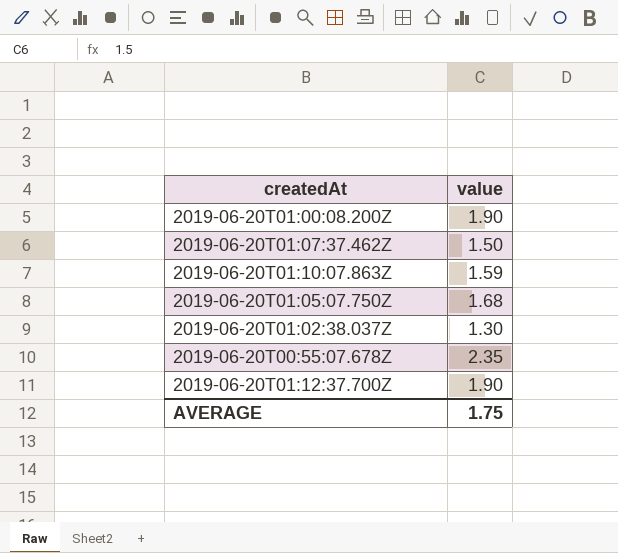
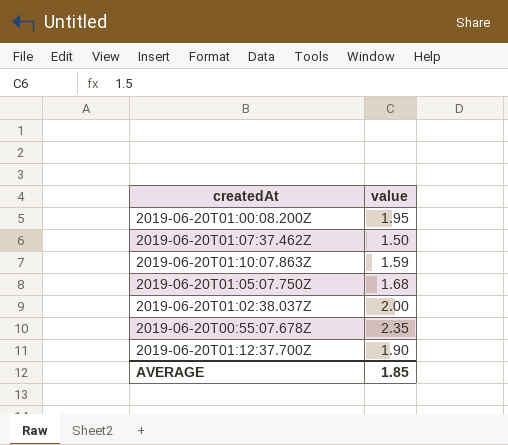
2019-06-20T01:00:08.200Z | value: 1.90 -> 1.95
2019-06-20T01:02:38.037Z | value: 1.30 -> 2.00
AVERAGE | value: 1.75 -> 1.85

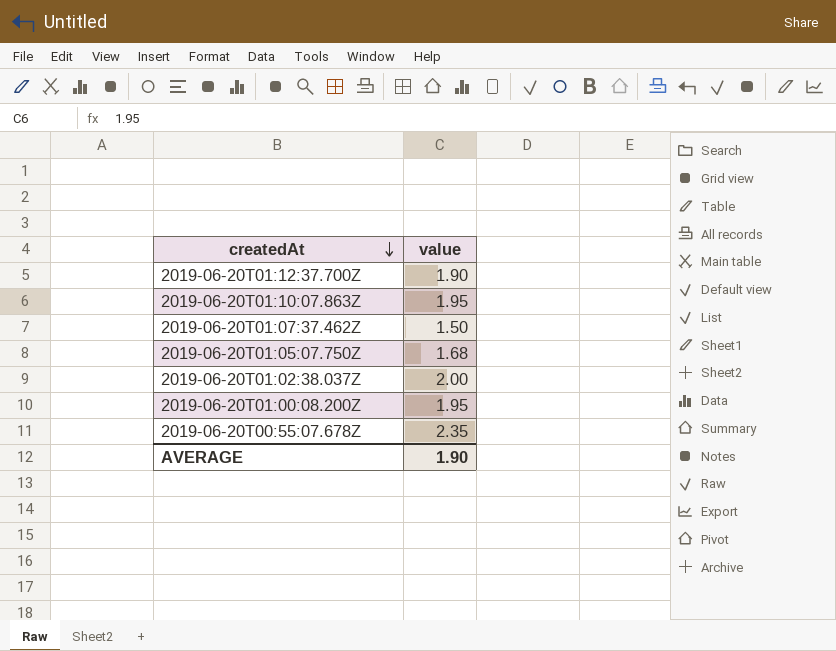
row order: none -> createdAt descending
2019-06-20T01:10:07.863Z | value: 1.59 -> 1.95
AVERAGE | value: 1.85 -> 1.90

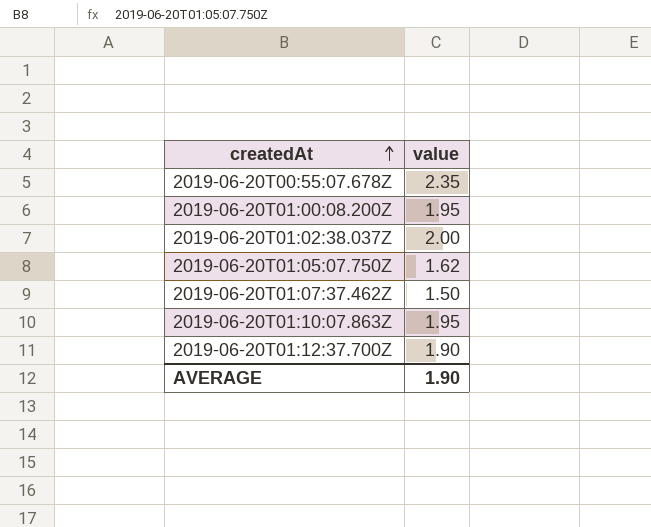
row order: createdAt descending -> createdAt ascending
2019-06-20T01:05:07.750Z | value: 1.68 -> 1.62

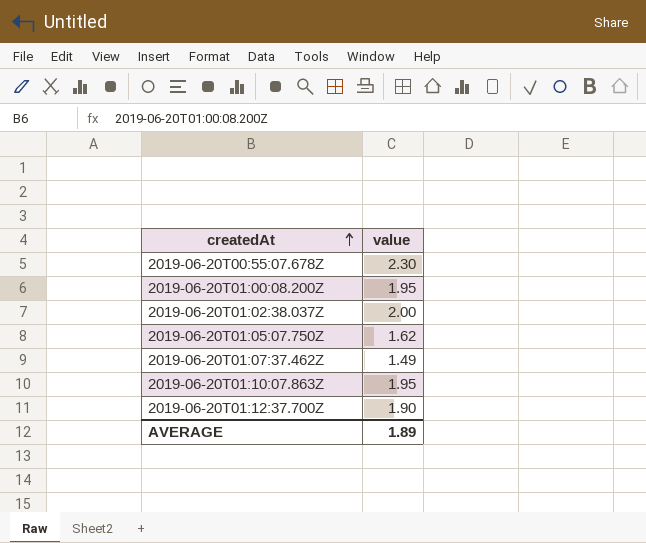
2019-06-20T00:55:07.678Z | value: 2.35 -> 2.30
2019-06-20T01:07:37.462Z | value: 1.50 -> 1.49
AVERAGE | value: 1.90 -> 1.89

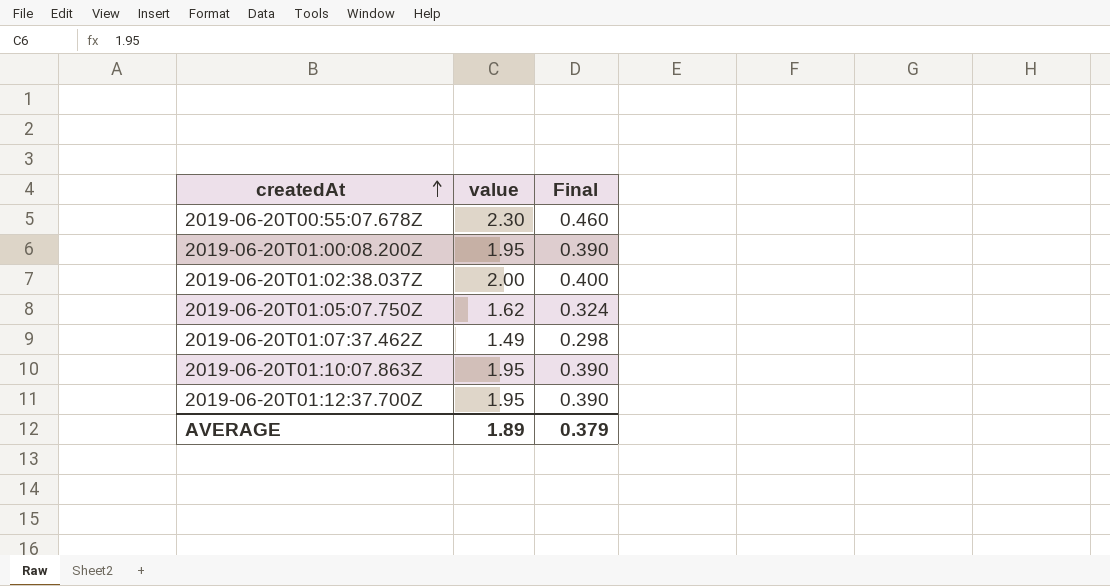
column Final | formula: none -> [value] * 0.2
2019-06-20T01:12:37.700Z | value: 1.90 -> 1.95

